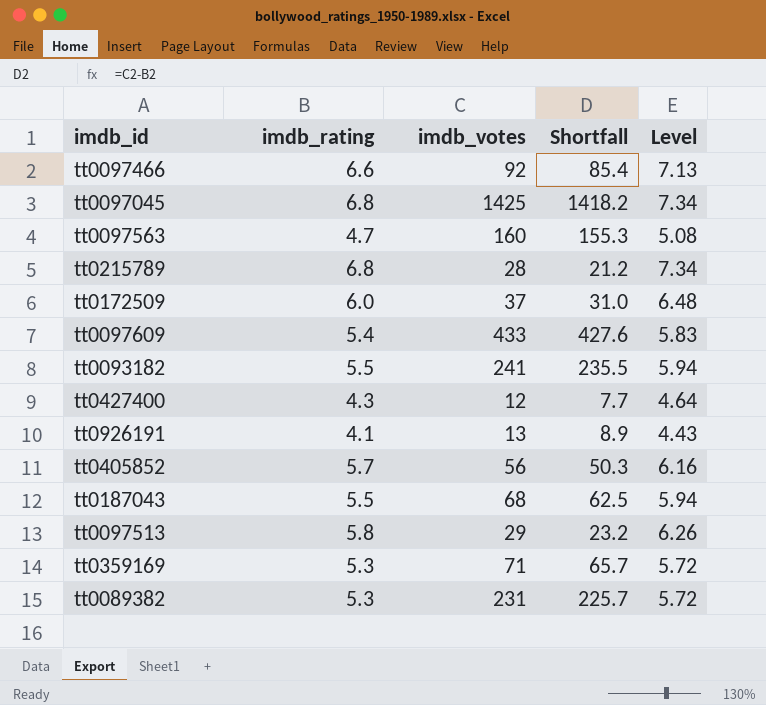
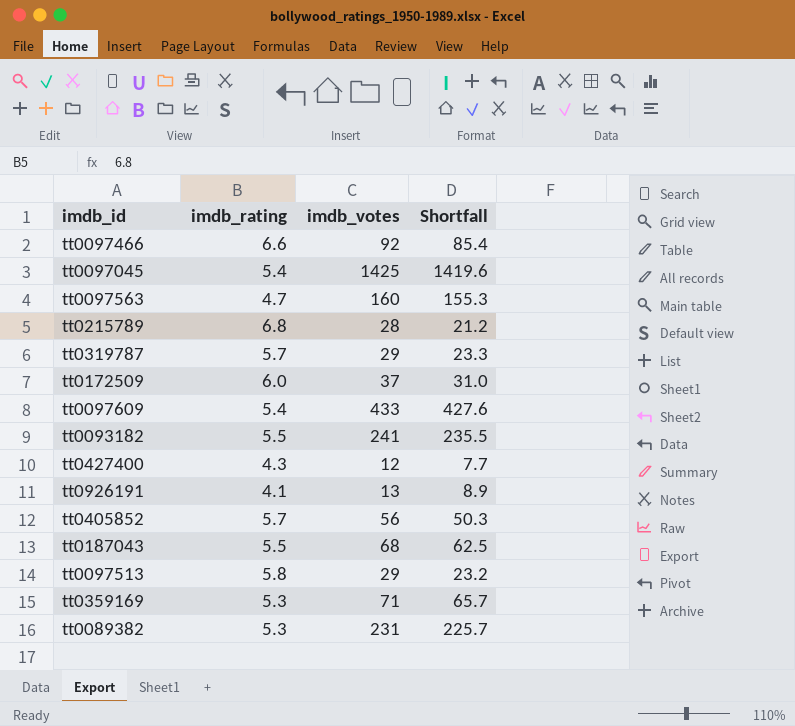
column Level | formula: [imdb_rating] * 1.08 -> none
tt0097045 | imdb_rating: 6.8 -> 5.4
tt0097045 | Shortfall: 1418.2 -> 1419.6
row tt0319787: none -> 5.7 | 29 | 23.3

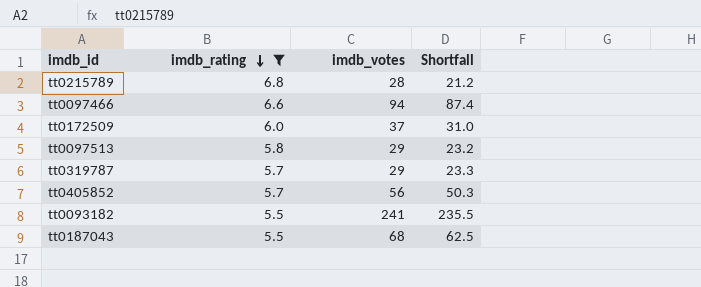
filter: none -> imdb_rating >= 5.5
row order: none -> imdb_rating descending
tt0097466 | imdb_votes: 92 -> 94
tt0097466 | Shortfall: 85.4 -> 87.4

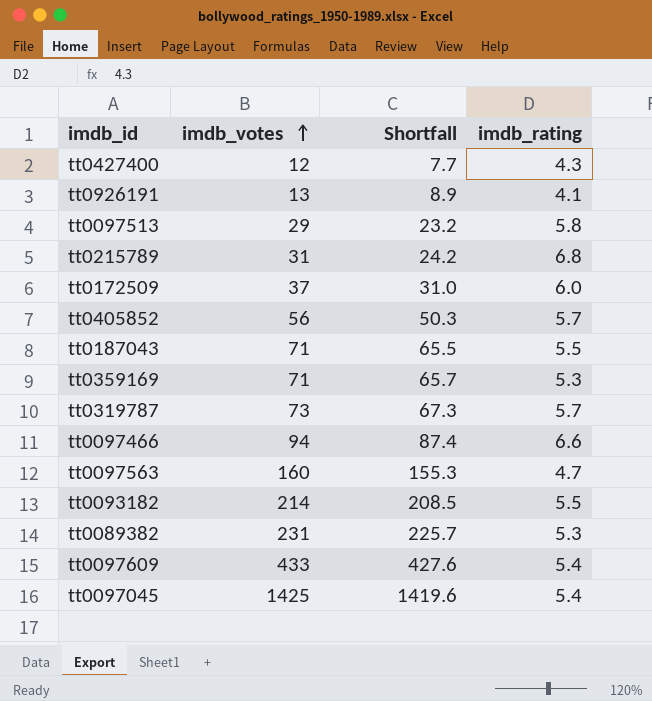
filter: imdb_rating >= 5.5 -> none
row order: imdb_rating descending -> imdb_votes ascending
column imdb_rating | position: 2 -> 4
tt0215789 | imdb_votes: 28 -> 31
tt0215789 | Shortfall: 21.2 -> 24.2
tt0187043 | imdb_votes: 68 -> 71
tt0187043 | Shortfall: 62.5 -> 65.5
tt0319787 | imdb_votes: 29 -> 73
tt0319787 | Shortfall: 23.3 -> 67.3
tt0093182 | imdb_votes: 241 -> 214
tt0093182 | Shortfall: 235.5 -> 208.5

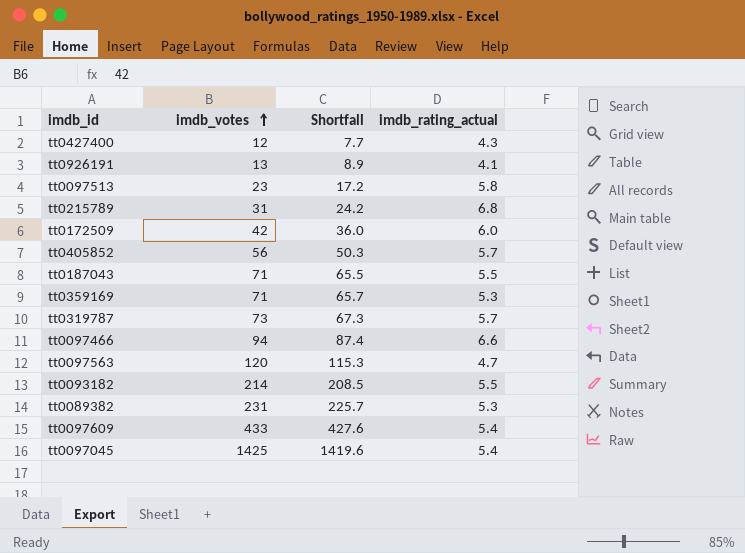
column name: imdb_rating -> imdb_rating_actual
tt0097513 | imdb_votes: 29 -> 23
tt0097513 | Shortfall: 23.2 -> 17.2
tt0172509 | imdb_votes: 37 -> 42
tt0172509 | Shortfall: 31.0 -> 36.0
tt0097563 | imdb_votes: 160 -> 120
tt0097563 | Shortfall: 155.3 -> 115.3

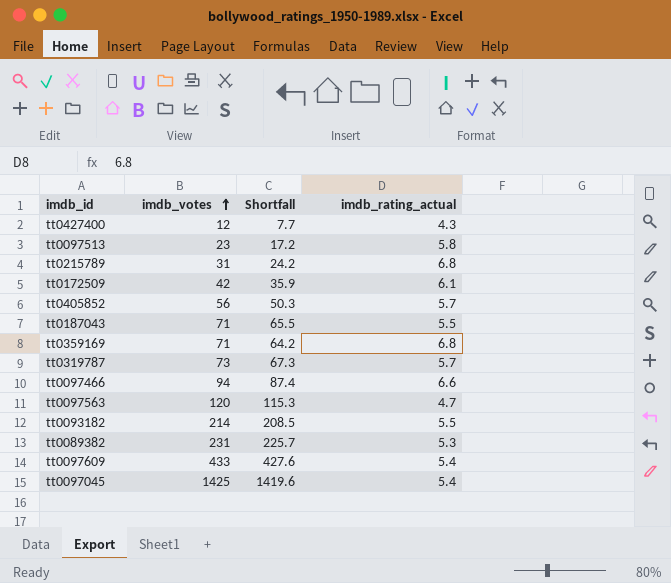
row tt0926191: 13 | 8.9 | 4.1 -> none
tt0172509 | Shortfall: 36.0 -> 35.9
tt0172509 | imdb_rating_actual: 6.0 -> 6.1
tt0359169 | Shortfall: 65.7 -> 64.2
tt0359169 | imdb_rating_actual: 5.3 -> 6.8

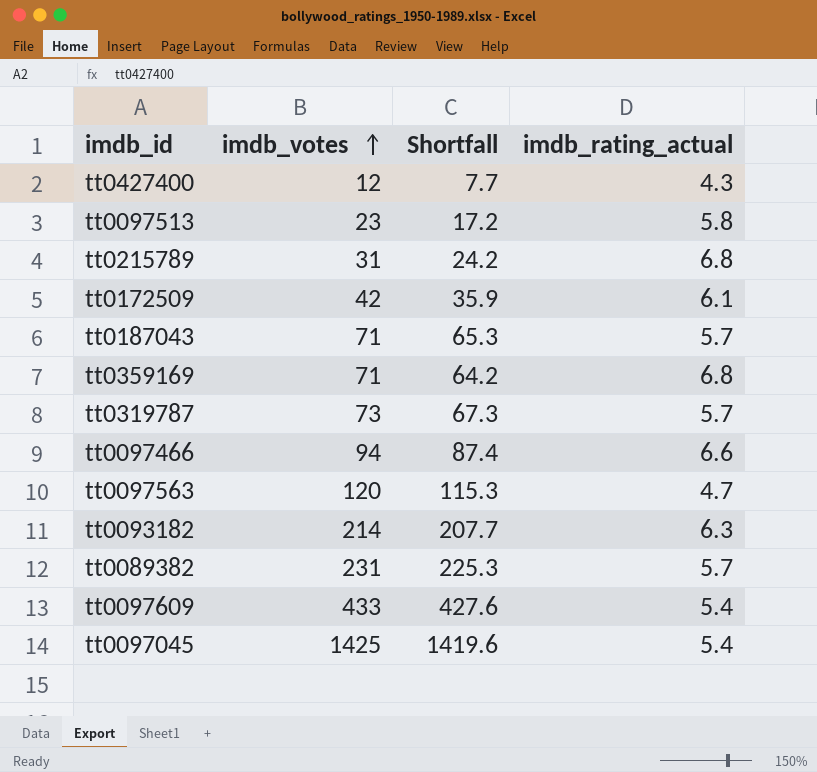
row tt0405852: 56 | 50.3 | 5.7 -> none
tt0187043 | Shortfall: 65.5 -> 65.3
tt0187043 | imdb_rating_actual: 5.5 -> 5.7
tt0093182 | Shortfall: 208.5 -> 207.7
tt0093182 | imdb_rating_actual: 5.5 -> 6.3
tt0089382 | Shortfall: 225.7 -> 225.3
tt0089382 | imdb_rating_actual: 5.3 -> 5.7

